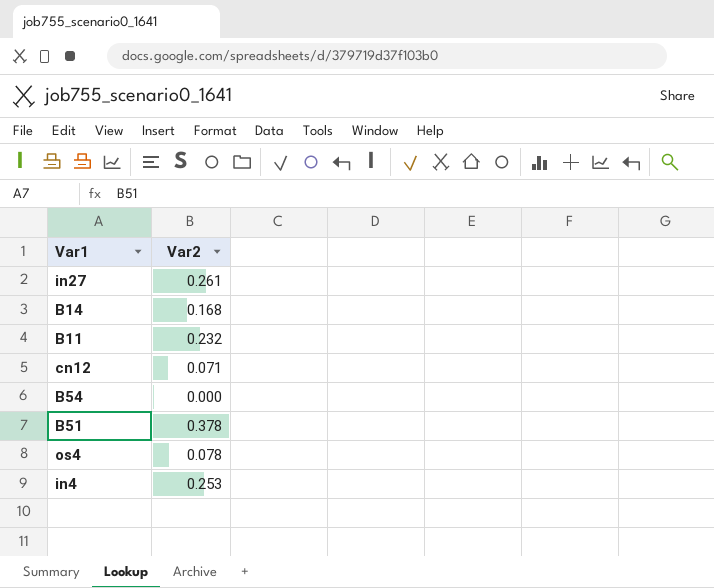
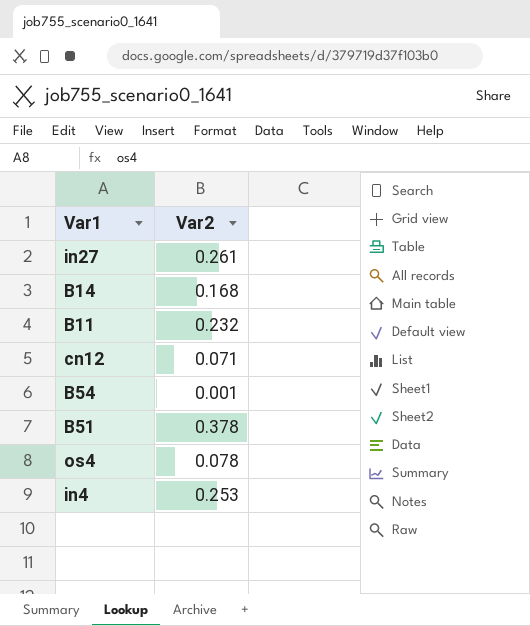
B54 | Var2: 0.000 -> 0.001

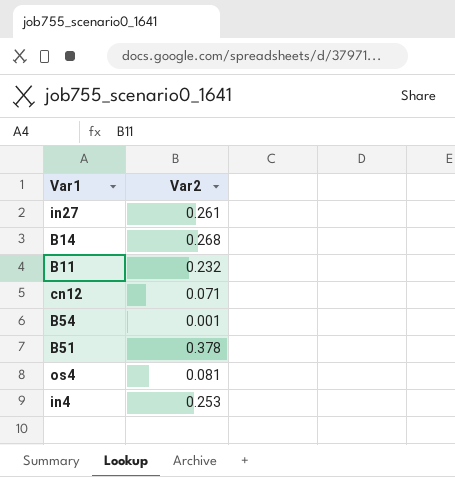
B14 | Var2: 0.168 -> 0.268
os4 | Var2: 0.078 -> 0.081

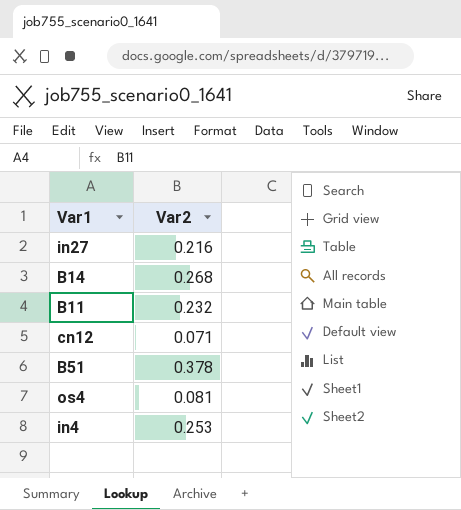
row B54: 0.001 -> none
in27 | Var2: 0.261 -> 0.216

